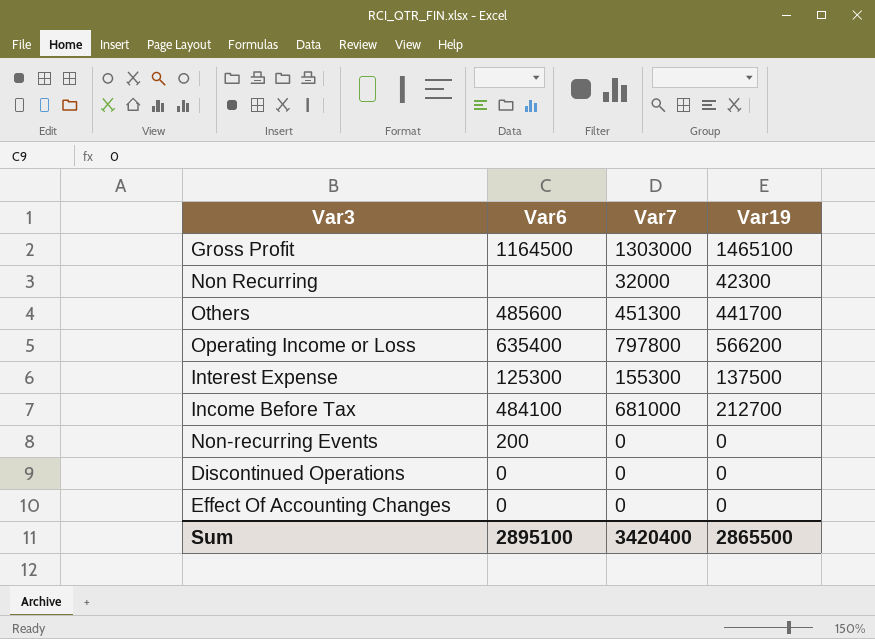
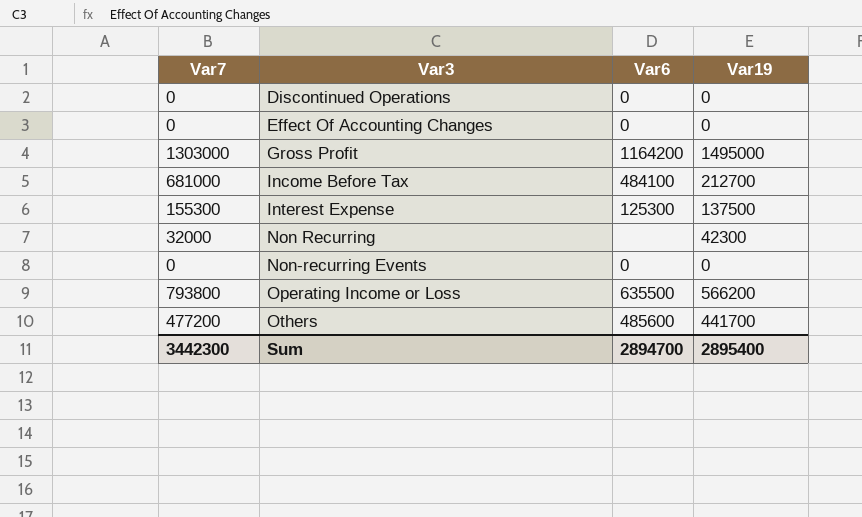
row order: none -> Var3 ascending
column Var7 | position: 3 -> 1
Gross Profit | Var6: 1164500 -> 1164200
Gross Profit | Var19: 1465100 -> 1495000
Non-recurring Events | Var6: 200 -> 0
Operating Income or Loss | Var7: 797800 -> 793800
Operating Income or Loss | Var6: 635400 -> 635500
Others | Var7: 451300 -> 477200
Sum | Var7: 3420400 -> 3442300
Sum | Var6: 2895100 -> 2894700
Sum | Var19: 2865500 -> 2895400

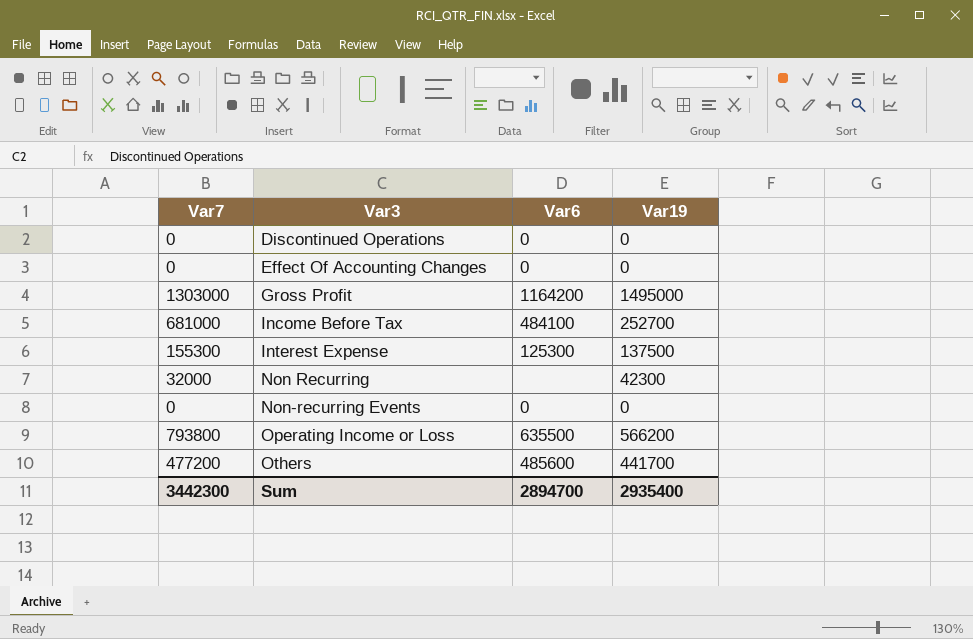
Income Before Tax | Var19: 212700 -> 252700
Sum | Var19: 2895400 -> 2935400

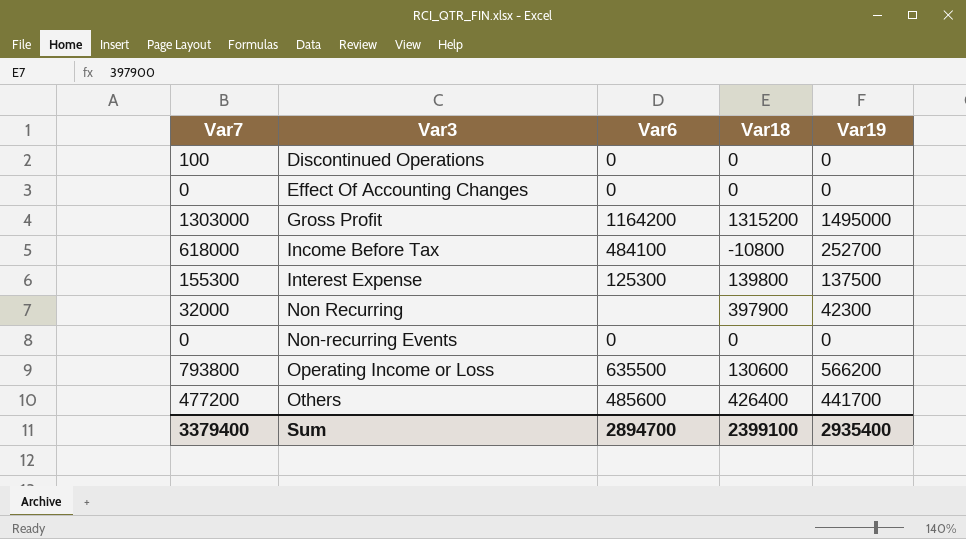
column Var18 | position: none -> 4
Discontinued Operations | Var7: 0 -> 100
Income Before Tax | Var7: 681000 -> 618000
Sum | Var7: 3442300 -> 3379400

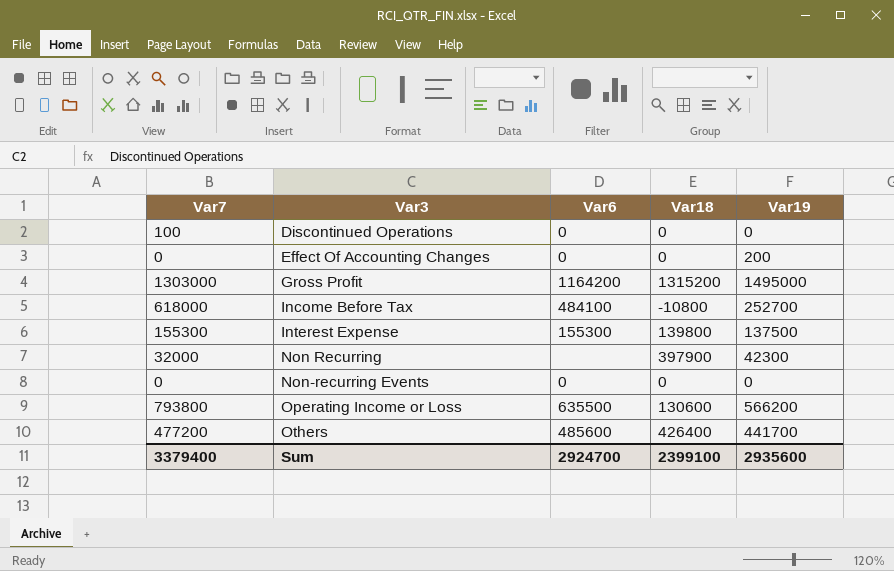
Effect Of Accounting Changes | Var19: 0 -> 200
Interest Expense | Var6: 125300 -> 155300
Sum | Var6: 2894700 -> 2924700
Sum | Var19: 2935400 -> 2935600

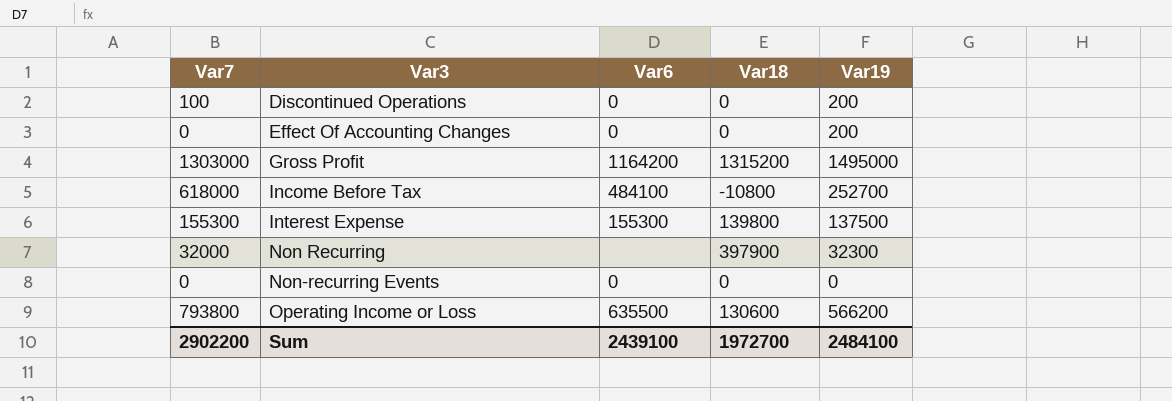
row Others: 477200 | 485600 | 426400 | 441700 -> none
Discontinued Operations | Var19: 0 -> 200
Non Recurring | Var19: 42300 -> 32300
Sum | Var7: 3379400 -> 2902200
Sum | Var6: 2924700 -> 2439100
Sum | Var18: 2399100 -> 1972700
Sum | Var19: 2935600 -> 2484100

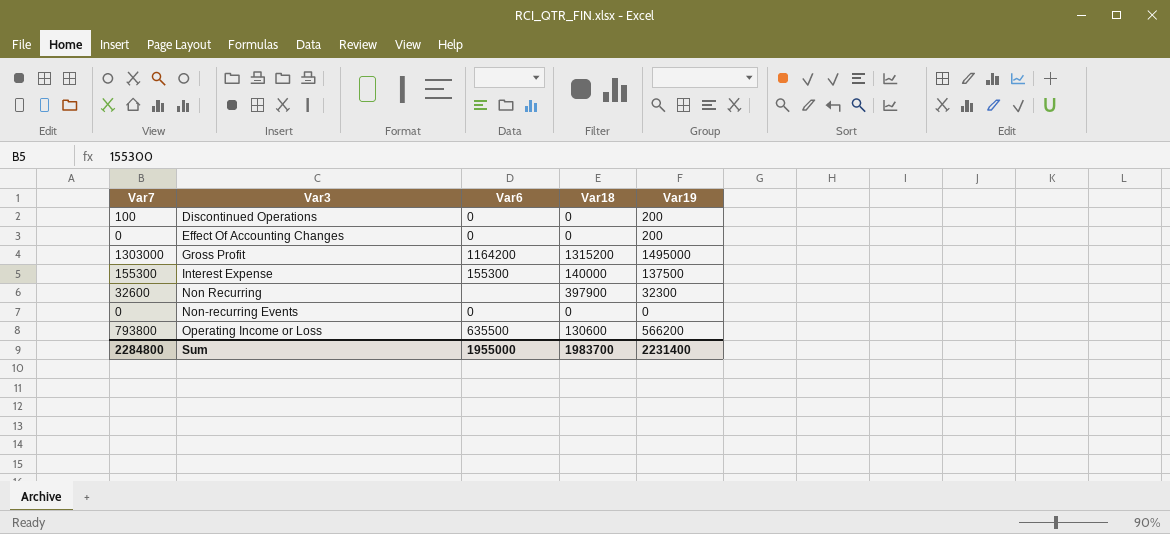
row Income Before Tax: 618000 | 484100 | -10800 | 252700 -> none
Interest Expense | Var18: 139800 -> 140000
Non Recurring | Var7: 32000 -> 32600
Sum | Var7: 2902200 -> 2284800
Sum | Var6: 2439100 -> 1955000
Sum | Var18: 1972700 -> 1983700
Sum | Var19: 2484100 -> 2231400

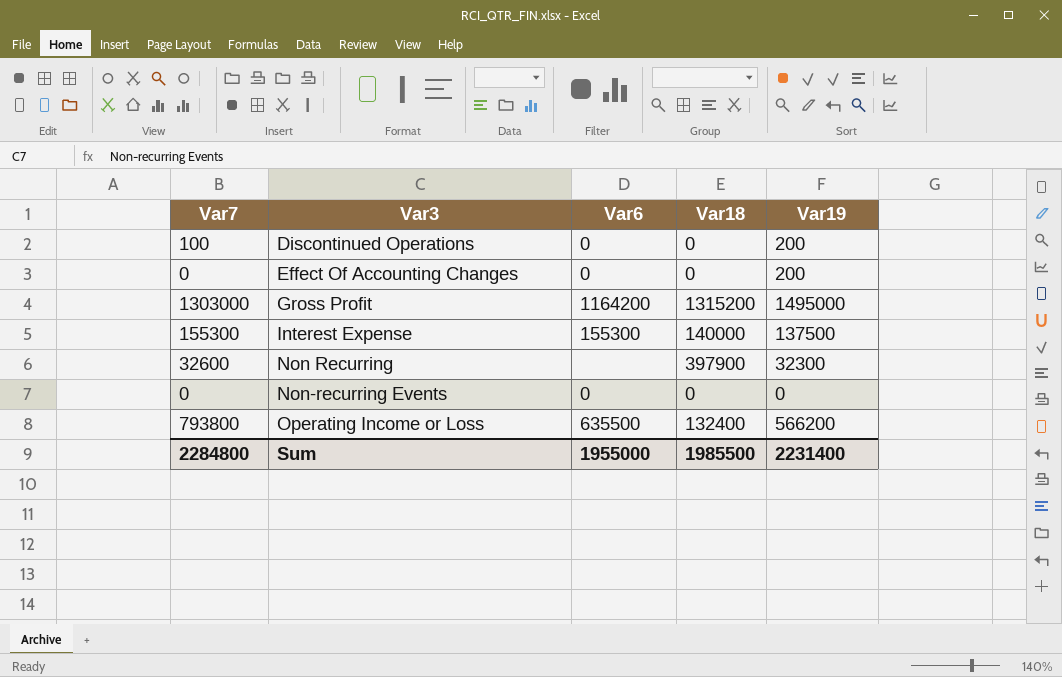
Operating Income or Loss | Var18: 130600 -> 132400
Sum | Var18: 1983700 -> 1985500

